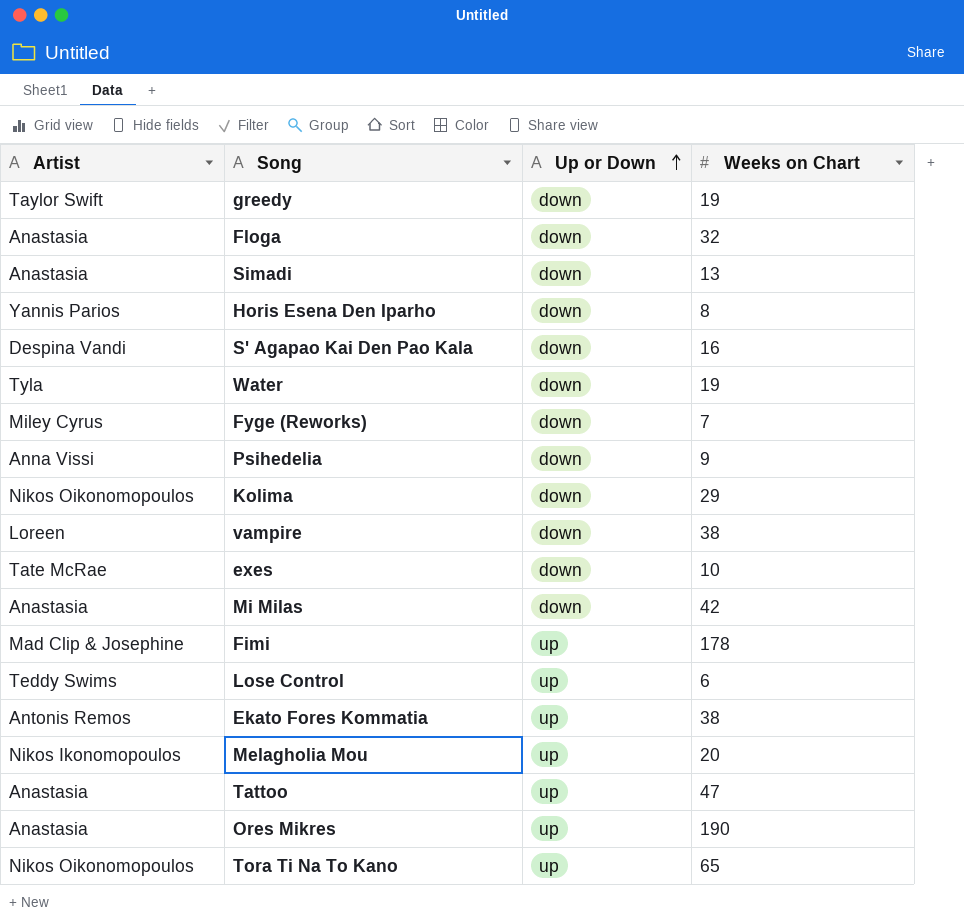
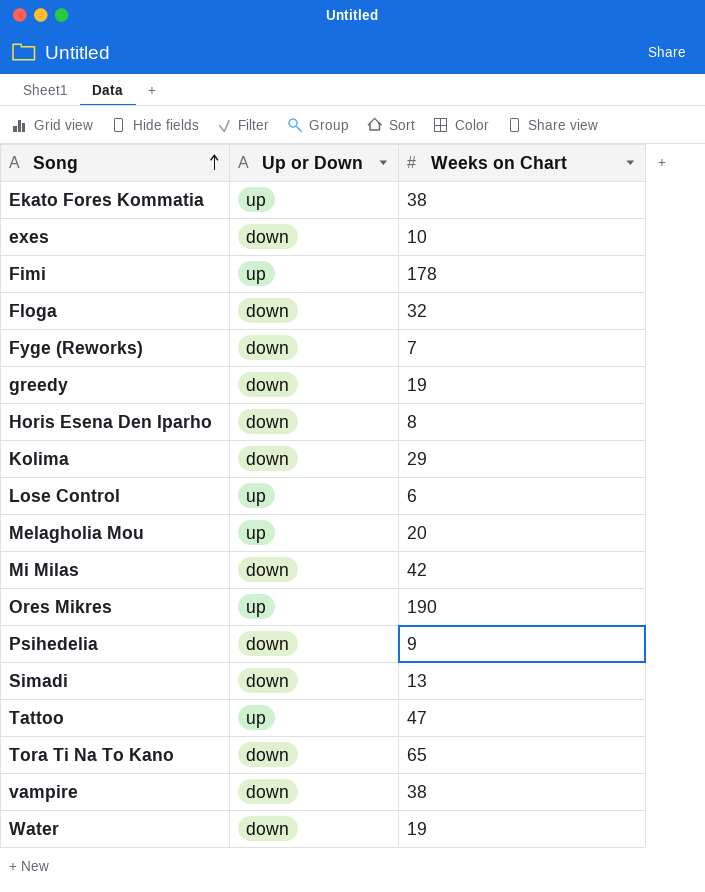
row order: Up or Down ascending -> Song ascending
column Artist | position: 1 -> none
row S' Agapao Kai Den Pao Kala: Despina Vandi | down | 16 -> none
Tora Ti Na To Kano | Up or Down: up -> down

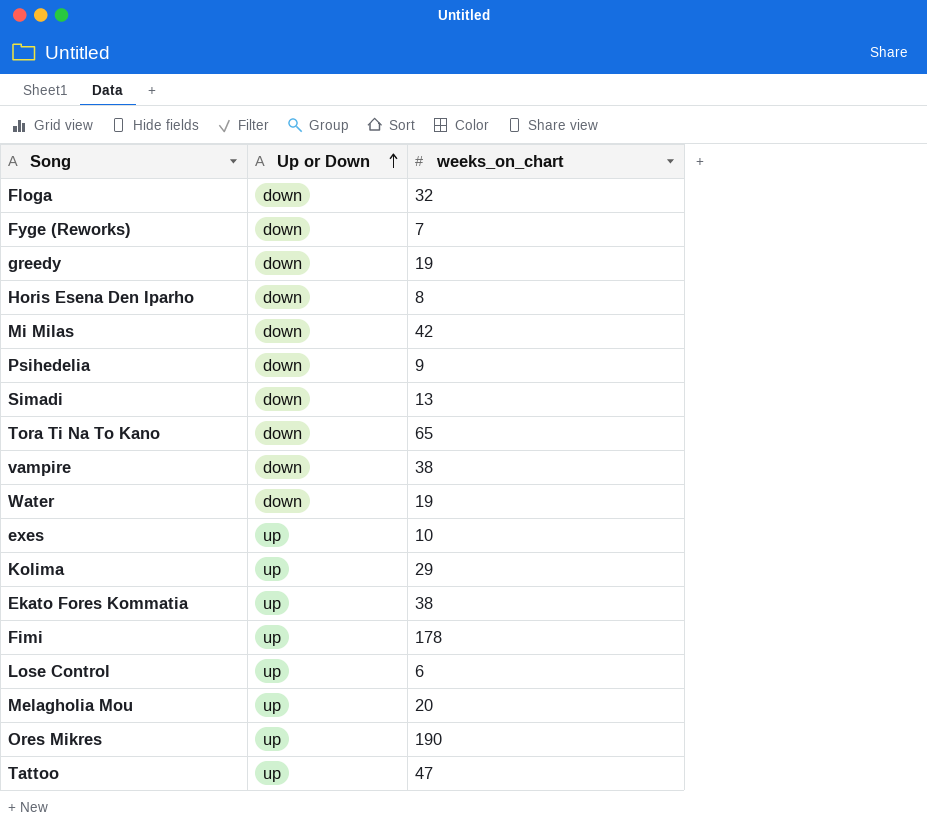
row order: Song ascending -> Up or Down ascending
column name: Weeks on Chart -> weeks_on_chart
exes | Up or Down: down -> up
Kolima | Up or Down: down -> up

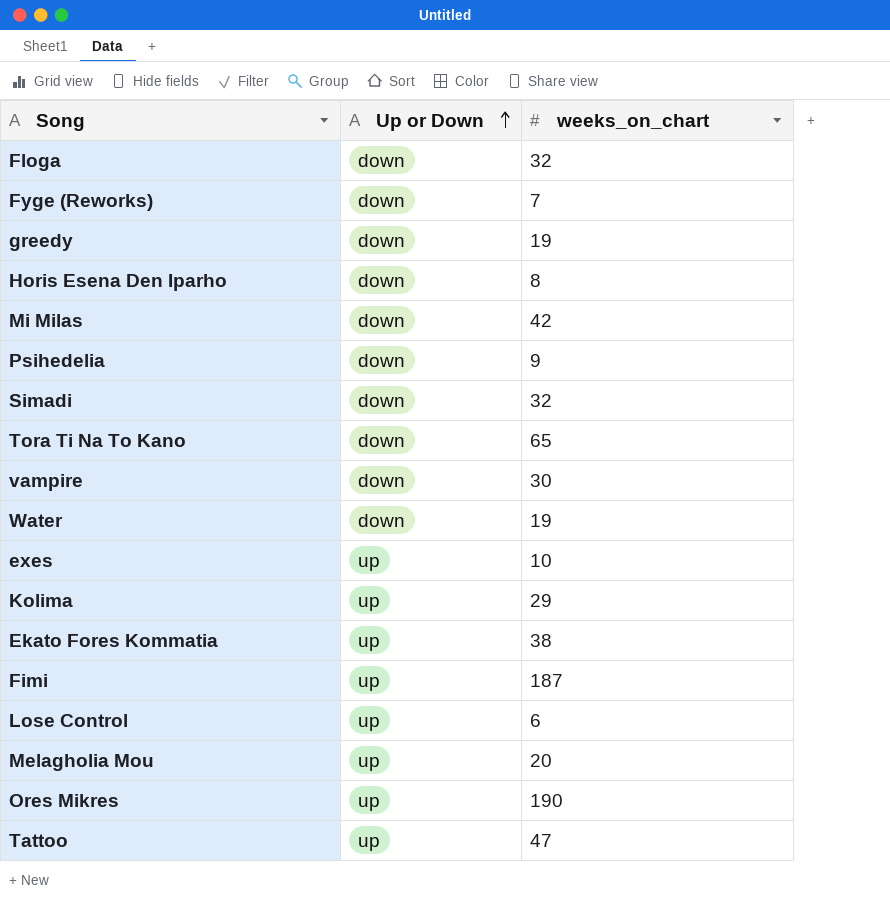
Simadi | weeks_on_chart: 13 -> 32
vampire | weeks_on_chart: 38 -> 30
Fimi | weeks_on_chart: 178 -> 187

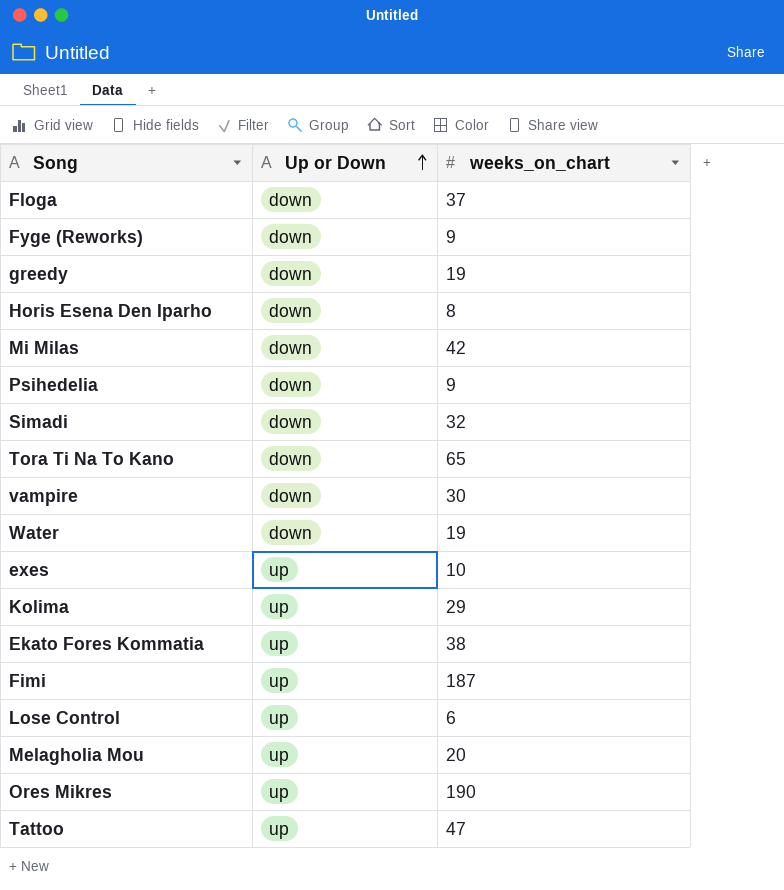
Floga | weeks_on_chart: 32 -> 37
Fyge (Reworks) | weeks_on_chart: 7 -> 9

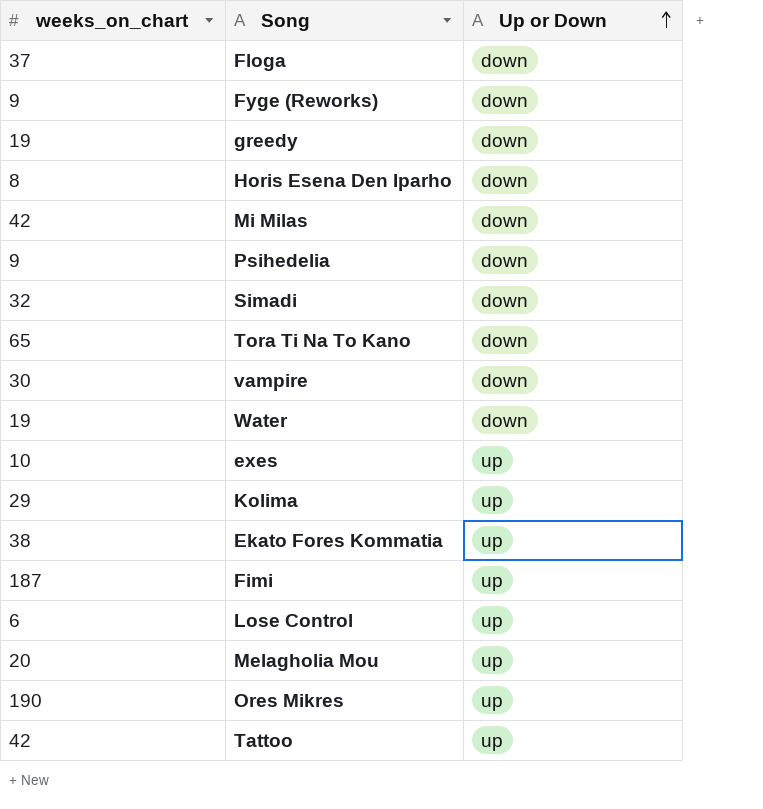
column weeks_on_chart | position: 3 -> 1
Tattoo | weeks_on_chart: 47 -> 42

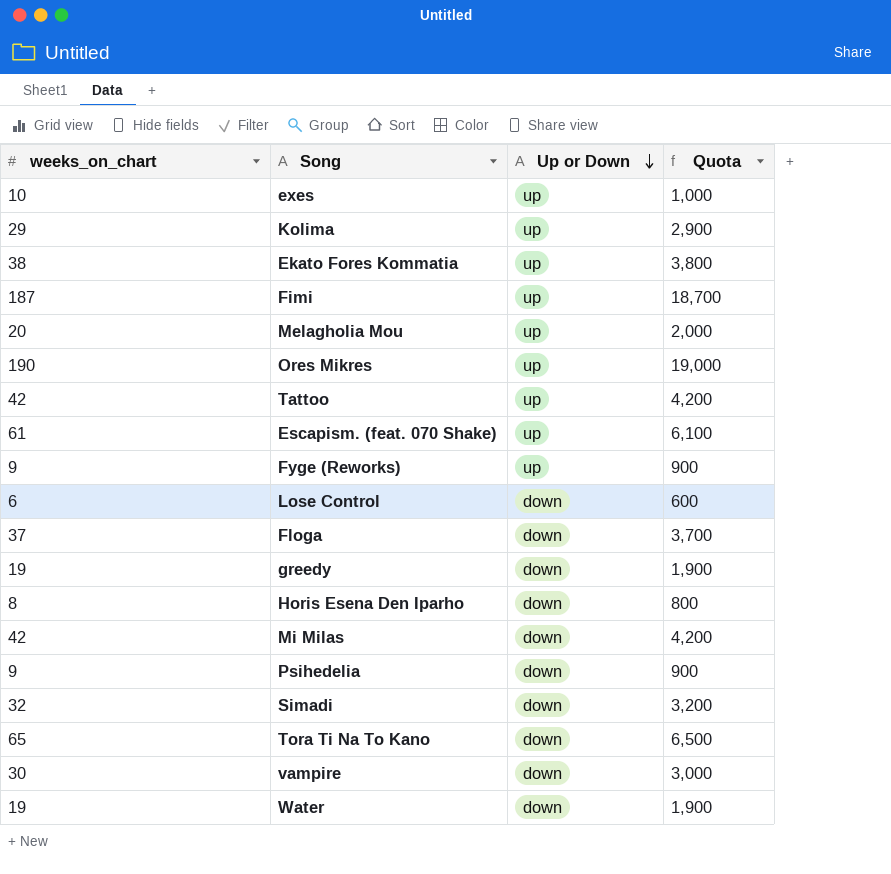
row order: Up or Down ascending -> Up or Down descending
column Quota | formula: none -> [weeks_on_chart] * 100
row Escapism. (feat. 070 Shake): none -> 61 | up | 6,100
Fyge (Reworks) | Up or Down: down -> up
Lose Control | Up or Down: up -> down

